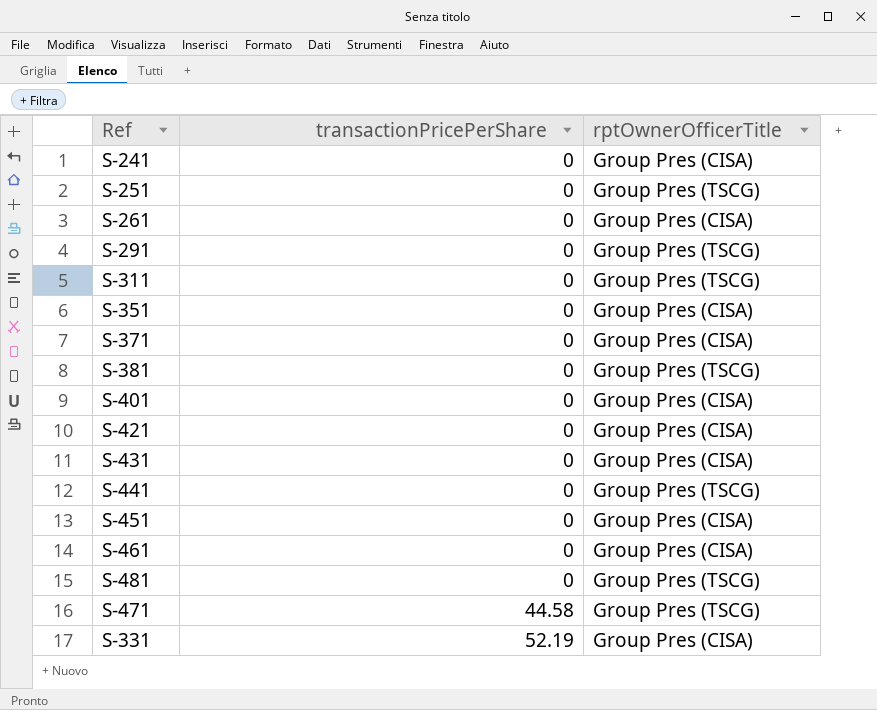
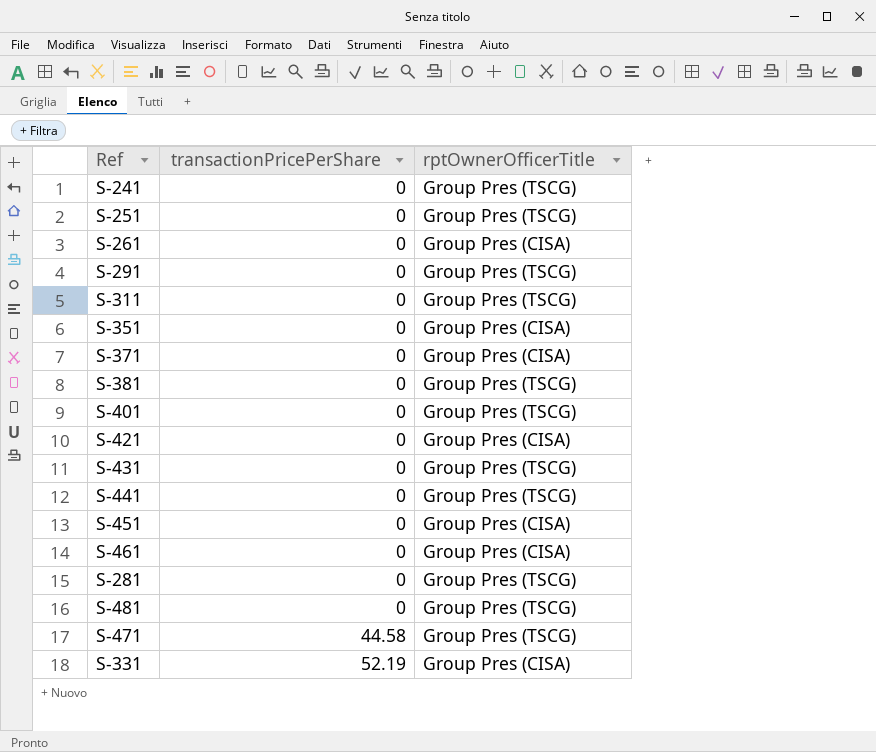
S-241 | rptOwnerOfficerTitle: Group Pres (CISA) -> Group Pres (TSCG)
S-401 | rptOwnerOfficerTitle: Group Pres (CISA) -> Group Pres (TSCG)
S-431 | rptOwnerOfficerTitle: Group Pres (CISA) -> Group Pres (TSCG)
row S-281: none -> 0 | Group Pres (TSCG)

